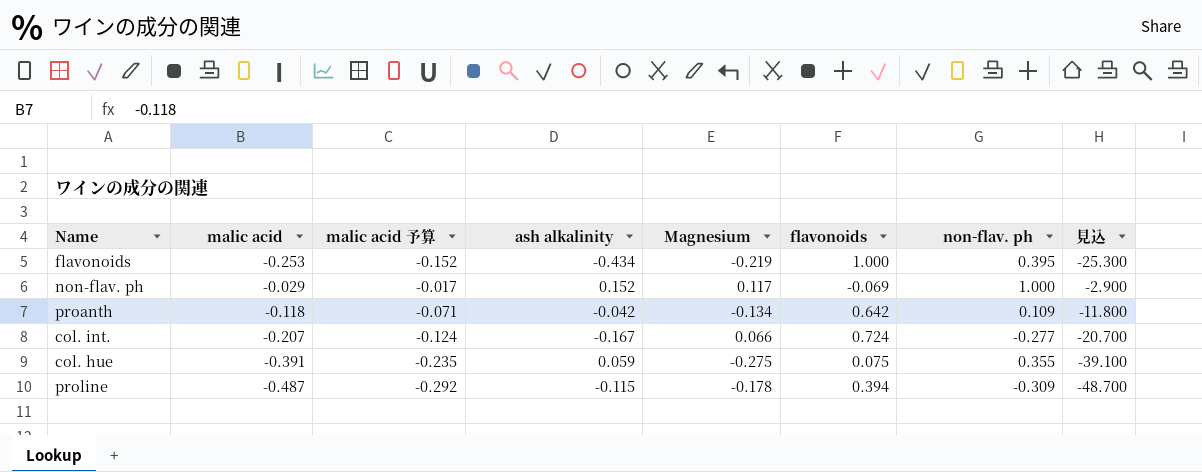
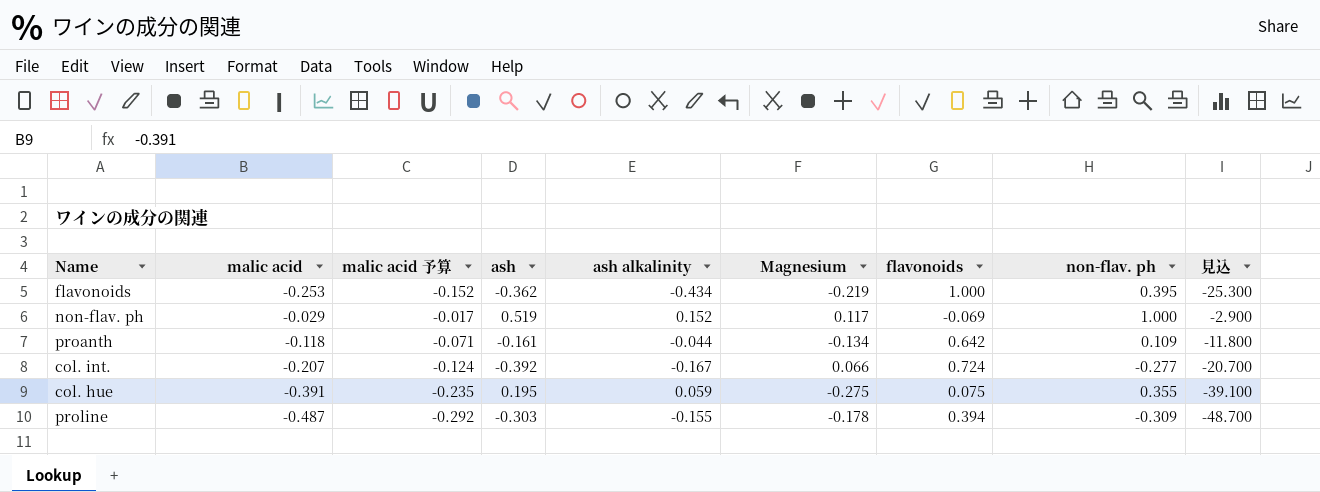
column ash | position: none -> 4
proanth | ash alkalinity: -0.042 -> -0.044
proline | ash alkalinity: -0.115 -> -0.155

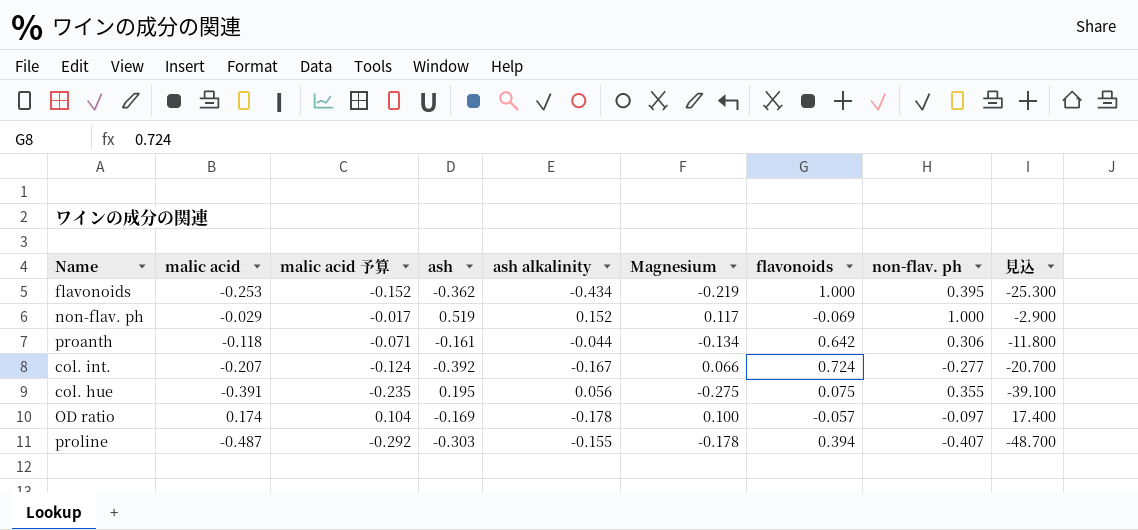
proanth | non-flav. ph: 0.109 -> 0.306
col. hue | ash alkalinity: 0.059 -> 0.056
row OD ratio: none -> 0.174 | 0.104 | -0.169 | -0.178 | 0.100 | -0.057 | -0.097 | 17.400
proline | non-flav. ph: -0.309 -> -0.407

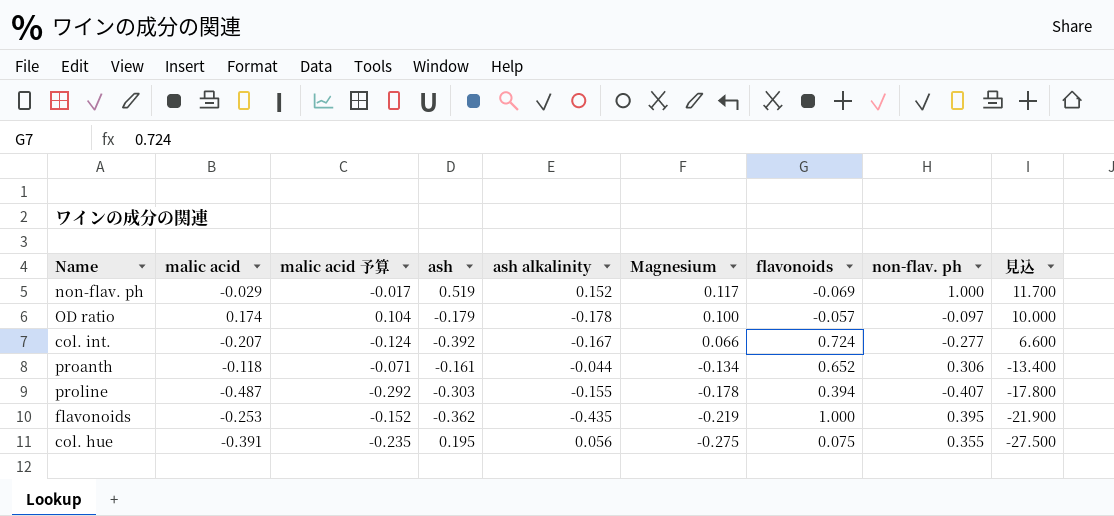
row order: none -> Magnesium descending
column 見込 | formula: [malic acid] * 100 -> [Magnesium] * 100
OD ratio | ash: -0.169 -> -0.179
proanth | flavonoids: 0.642 -> 0.652
flavonoids | ash alkalinity: -0.434 -> -0.435

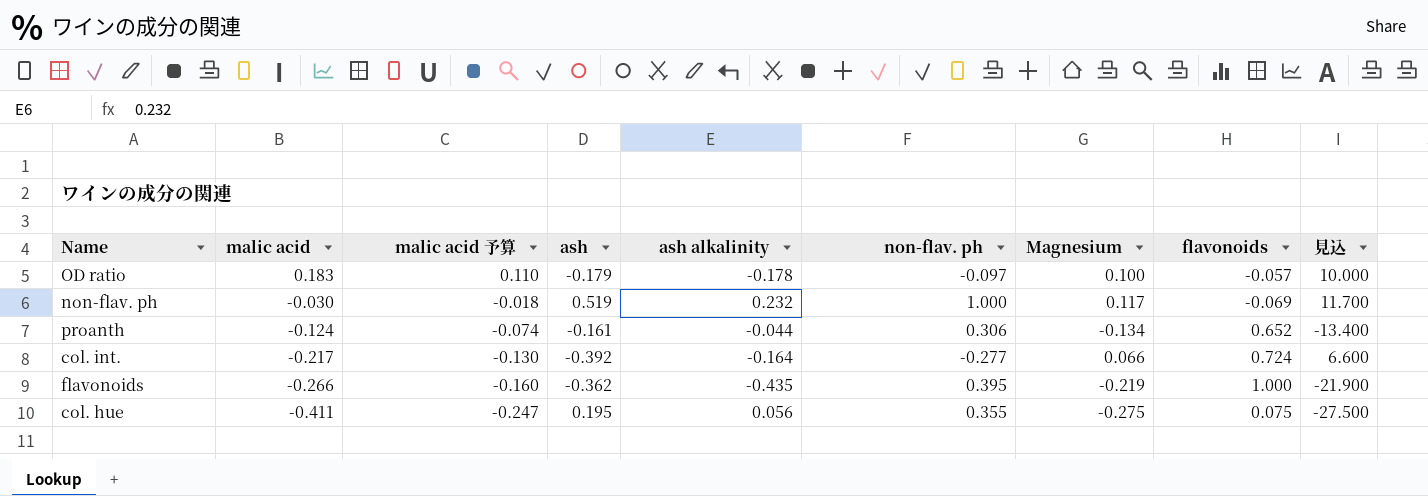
row order: Magnesium descending -> malic acid descending
column non-flav. ph | position: 8 -> 6
row proline: -0.487 | -0.292 | -0.303 | -0.155 | -0.178 | 0.394 | -0.407 | -17.800 -> none
OD ratio | malic acid: 0.174 -> 0.183
OD ratio | malic acid 予算: 0.104 -> 0.110
non-flav. ph | malic acid: -0.029 -> -0.030
non-flav. ph | malic acid 予算: -0.017 -> -0.018
non-flav. ph | ash alkalinity: 0.152 -> 0.232
proanth | malic acid: -0.118 -> -0.124
proanth | malic acid 予算: -0.071 -> -0.074
col. int. | malic acid: -0.207 -> -0.217
col. int. | malic acid 予算: -0.124 -> -0.130
col. int. | ash alkalinity: -0.167 -> -0.164
flavonoids | malic acid: -0.253 -> -0.266
flavonoids | malic acid 予算: -0.152 -> -0.160
col. hue | malic acid: -0.391 -> -0.411
col. hue | malic acid 予算: -0.235 -> -0.247

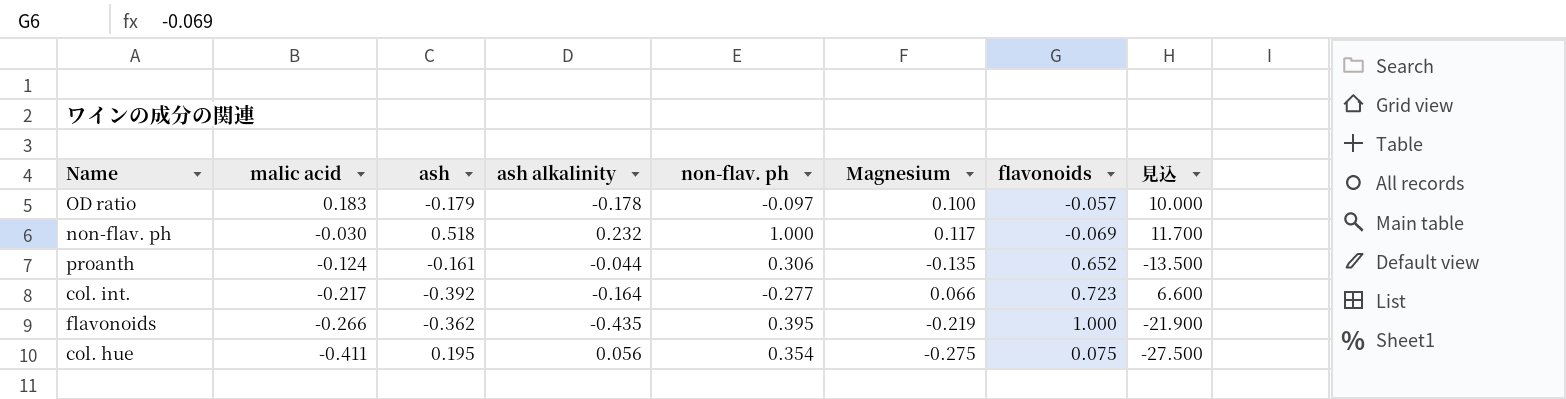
column malic acid 予算 | formula: [malic acid] * 0.6 -> none
non-flav. ph | ash: 0.519 -> 0.518
proanth | Magnesium: -0.134 -> -0.135
proanth | 見込: -13.400 -> -13.500
col. int. | flavonoids: 0.724 -> 0.723
col. hue | non-flav. ph: 0.355 -> 0.354

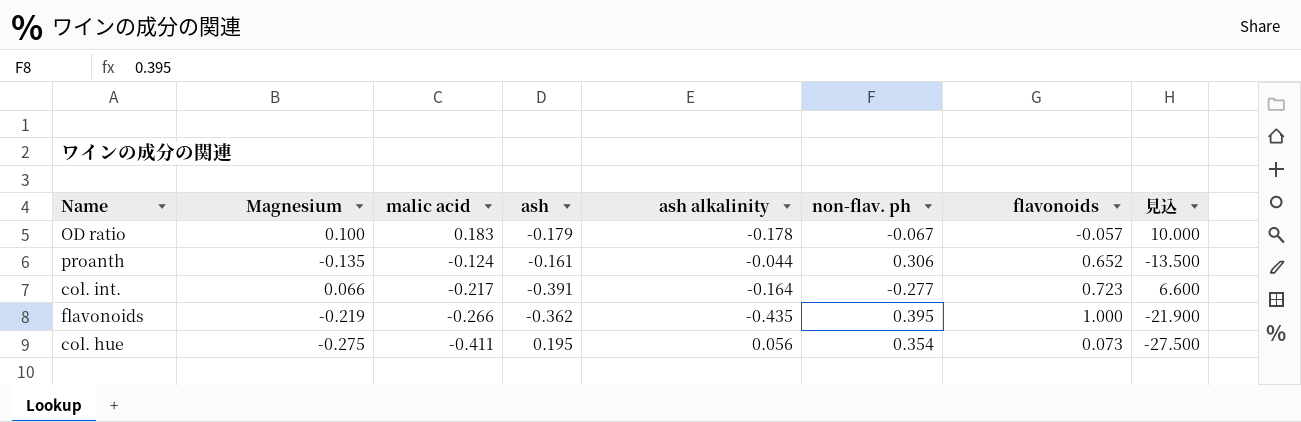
column Magnesium | position: 6 -> 2
row non-flav. ph: -0.030 | 0.518 | 0.232 | 1.000 | 0.117 | -0.069 | 11.700 -> none
OD ratio | non-flav. ph: -0.097 -> -0.067
col. int. | ash: -0.392 -> -0.391
col. hue | flavonoids: 0.075 -> 0.073

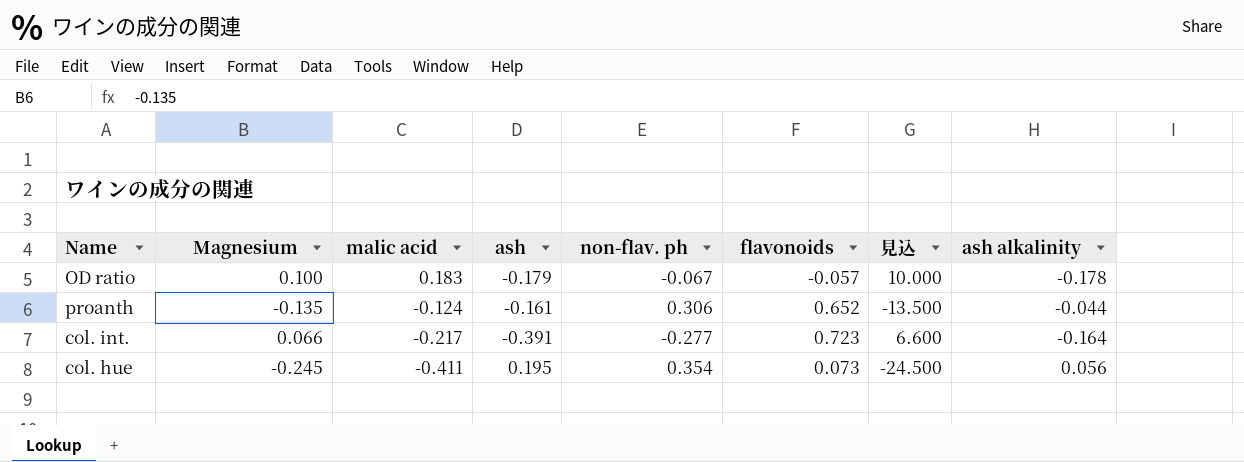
column ash alkalinity | position: 5 -> 8
row flavonoids: -0.219 | -0.266 | -0.362 | -0.435 | 0.395 | 1.000 | -21.900 -> none
col. hue | Magnesium: -0.275 -> -0.245
col. hue | 見込: -27.500 -> -24.500

